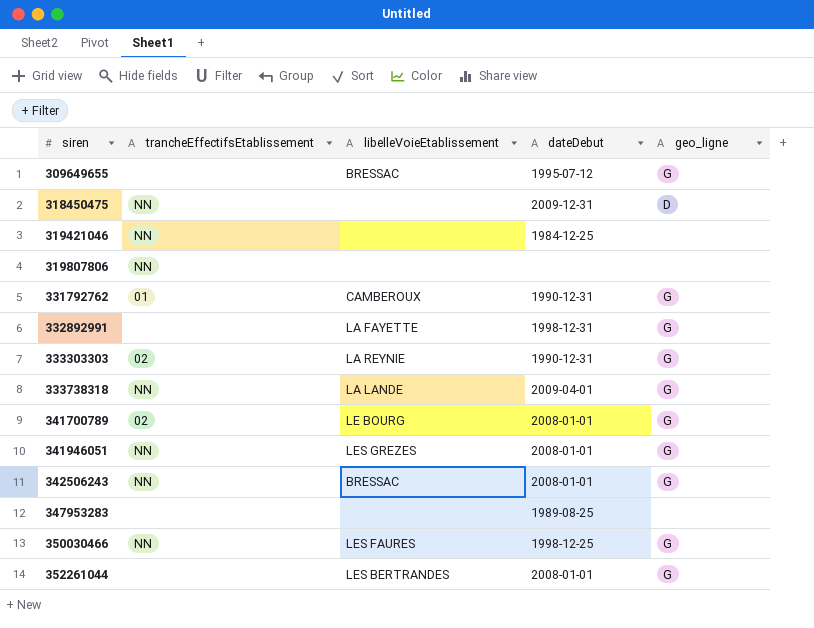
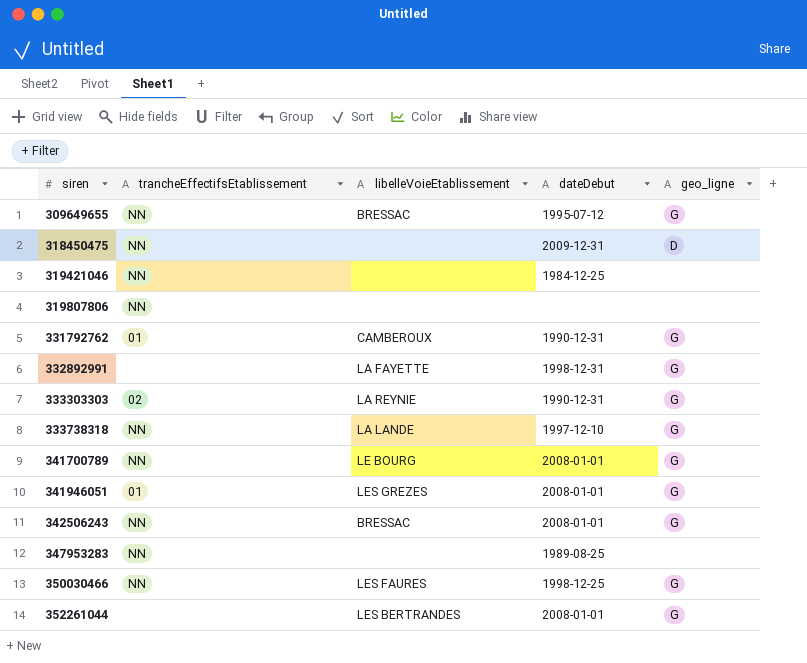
309649655 | trancheEffectifsEtablissement: none -> NN
333738318 | dateDebut: 2009-04-01 -> 1997-12-10
341700789 | trancheEffectifsEtablissement: 02 -> NN
341946051 | trancheEffectifsEtablissement: NN -> 01
347953283 | trancheEffectifsEtablissement: none -> NN

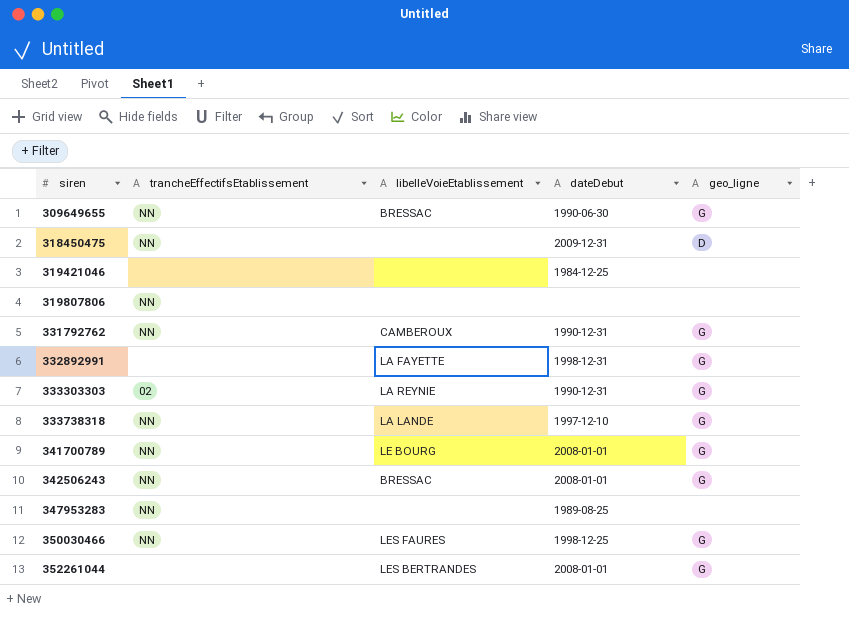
row 341946051: 01 | LES GREZES | 2008-01-01 | G -> none
309649655 | dateDebut: 1995-07-12 -> 1990-06-30
319421046 | trancheEffectifsEtablissement: NN -> none
331792762 | trancheEffectifsEtablissement: 01 -> NN

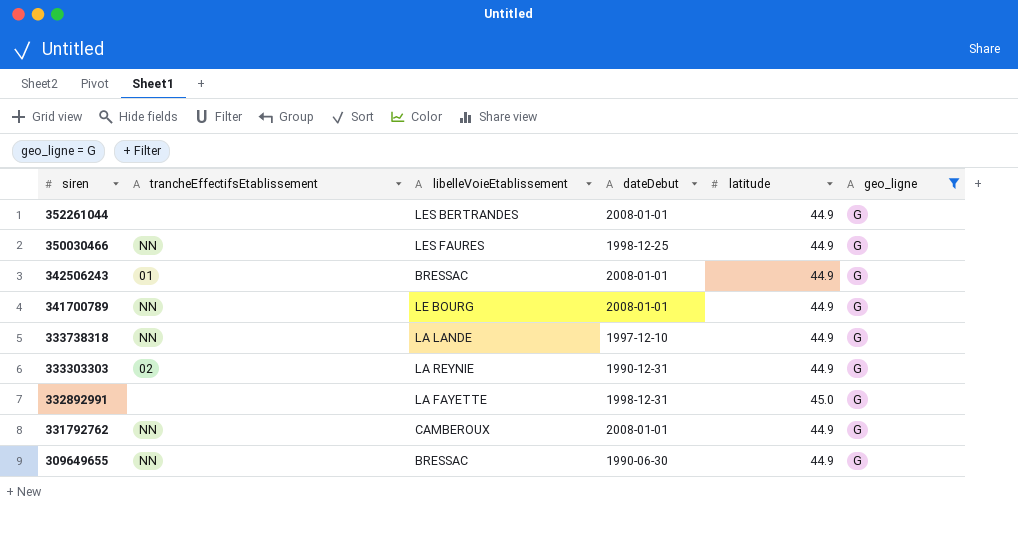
filter: none -> geo_ligne = G
row order: siren ascending -> siren descending
column latitude | position: none -> 5
342506243 | trancheEffectifsEtablissement: NN -> 01
331792762 | dateDebut: 1990-12-31 -> 2008-01-01

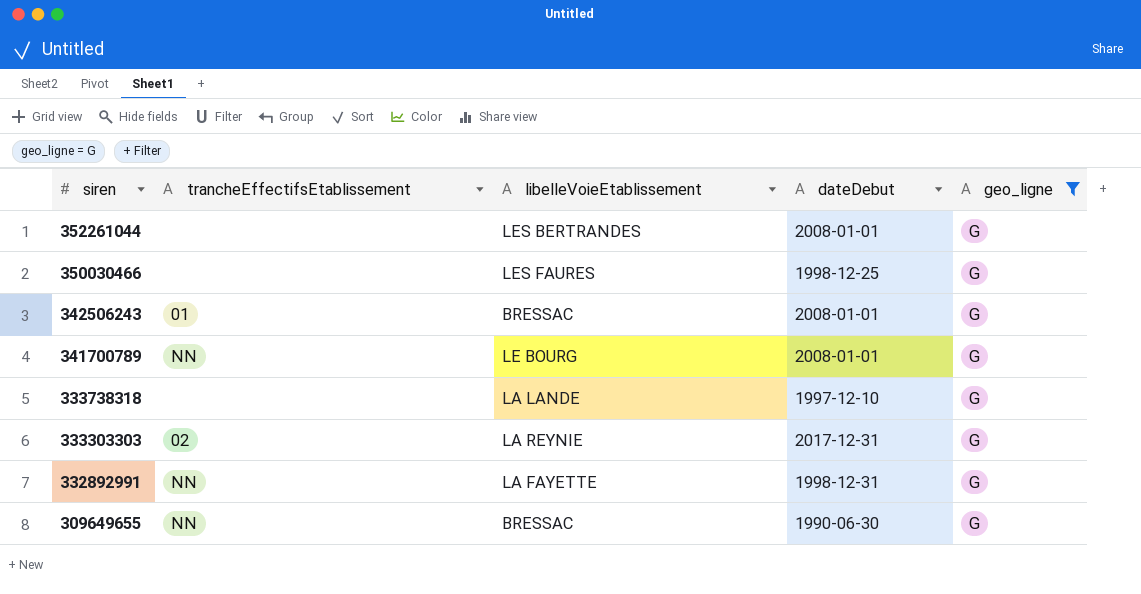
column latitude | position: 5 -> none
row 331792762: NN | CAMBEROUX | 2008-01-01 | 44.9 | G -> none
350030466 | trancheEffectifsEtablissement: NN -> none
333738318 | trancheEffectifsEtablissement: NN -> none
333303303 | dateDebut: 1990-12-31 -> 2017-12-31
332892991 | trancheEffectifsEtablissement: none -> NN

